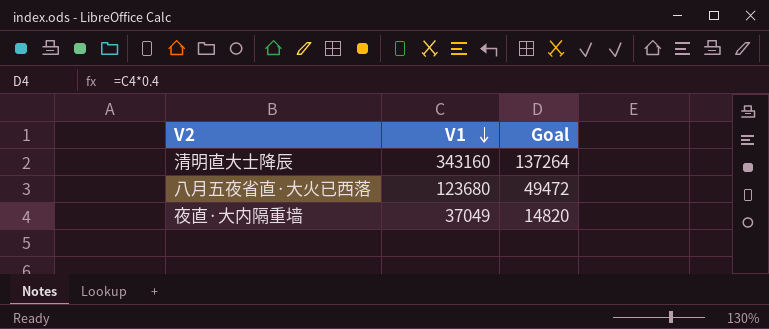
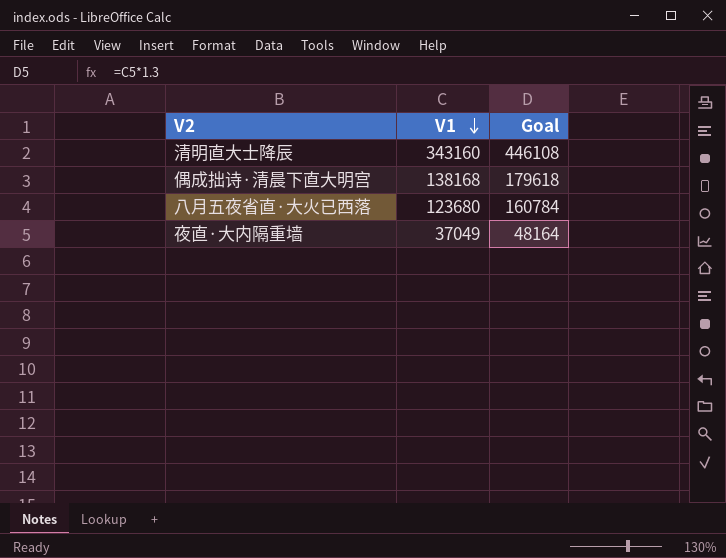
column Goal | formula: [V1] * 0.4 -> [V1] * 1.3
row 偶成拙诗·清晨下直大明宫: none -> 138168 | 179618

